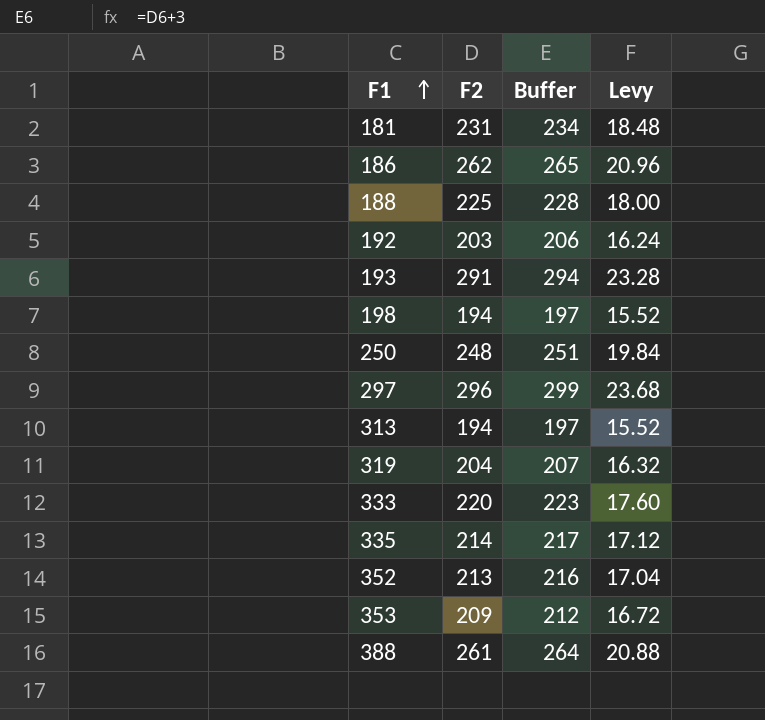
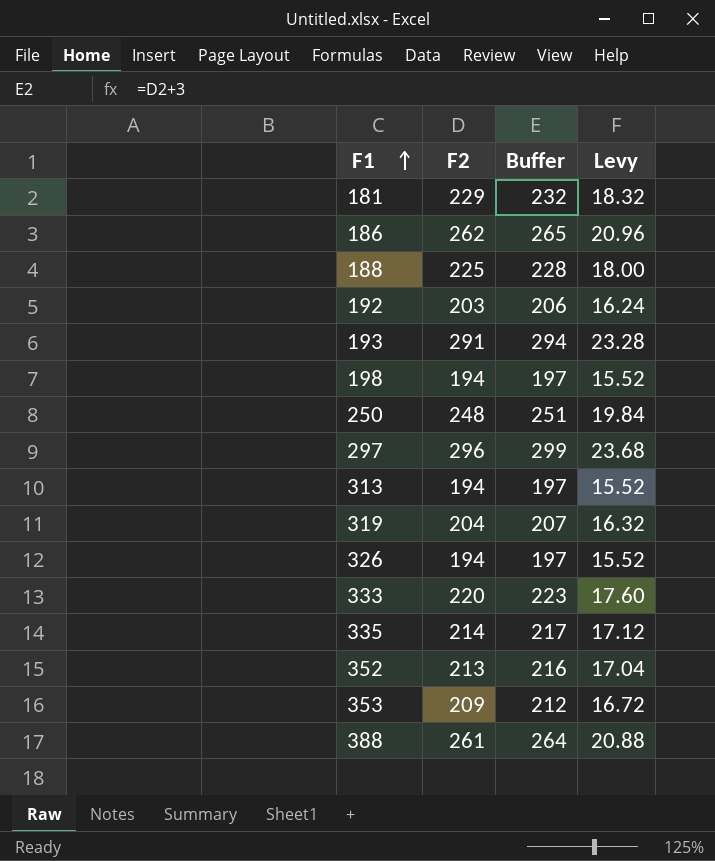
181 | F2: 231 -> 229
181 | Buffer: 234 -> 232
181 | Levy: 18.48 -> 18.32
row 326: none -> 194 | 197 | 15.52

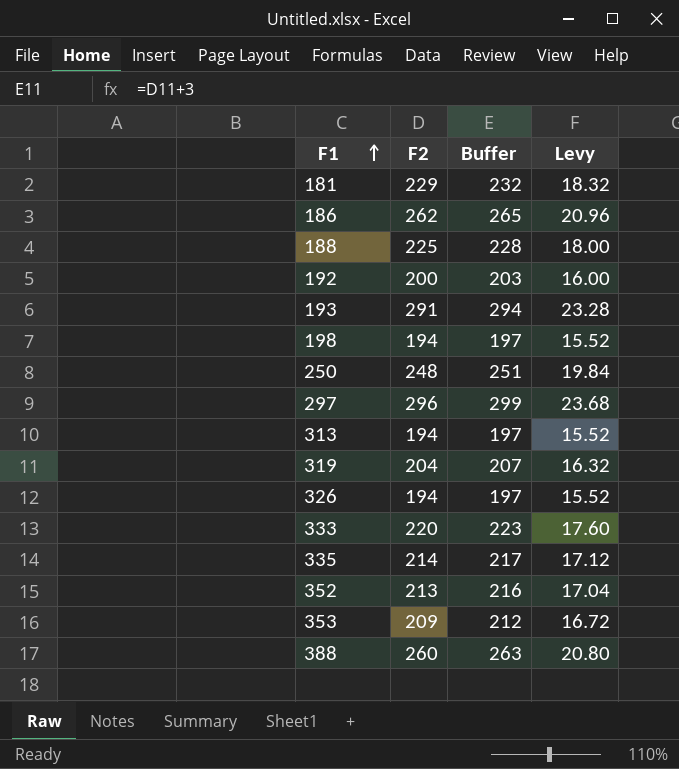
192 | F2: 203 -> 200
192 | Buffer: 206 -> 203
192 | Levy: 16.24 -> 16.00
388 | F2: 261 -> 260
388 | Buffer: 264 -> 263
388 | Levy: 20.88 -> 20.80

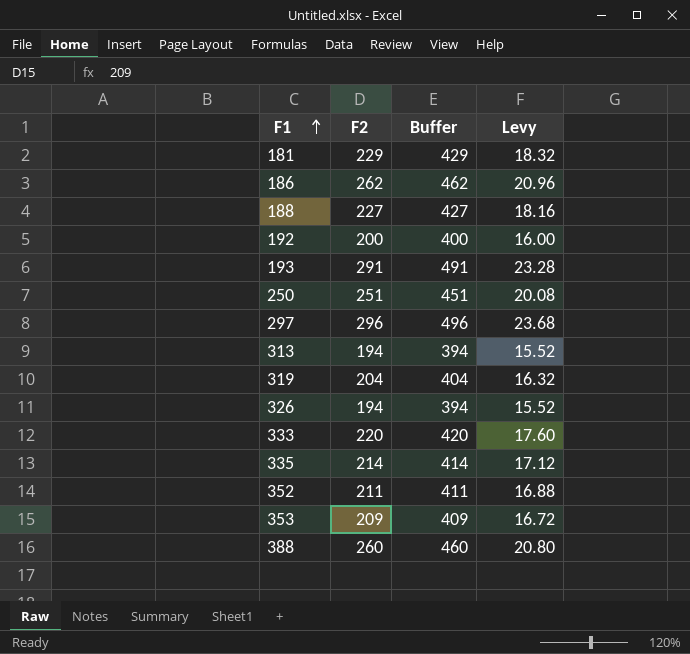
column Buffer | formula: [F2] + 3 -> [F2] + 200
row 198: 194 | 197 | 15.52 -> none
188 | F2: 225 -> 227
188 | Levy: 18.00 -> 18.16
250 | F2: 248 -> 251
250 | Levy: 19.84 -> 20.08
352 | F2: 213 -> 211
352 | Levy: 17.04 -> 16.88

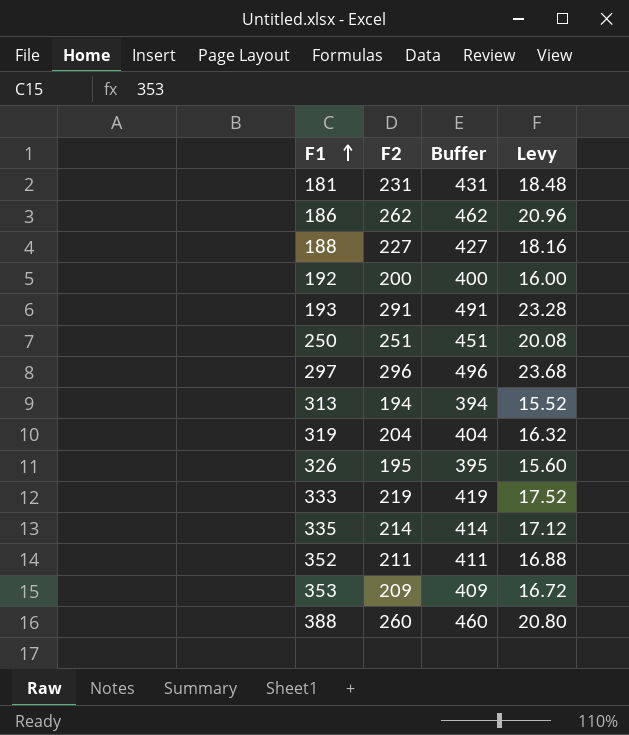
181 | F2: 229 -> 231
181 | Buffer: 429 -> 431
181 | Levy: 18.32 -> 18.48
326 | F2: 194 -> 195
326 | Buffer: 394 -> 395
326 | Levy: 15.52 -> 15.60
333 | F2: 220 -> 219
333 | Buffer: 420 -> 419
333 | Levy: 17.60 -> 17.52

